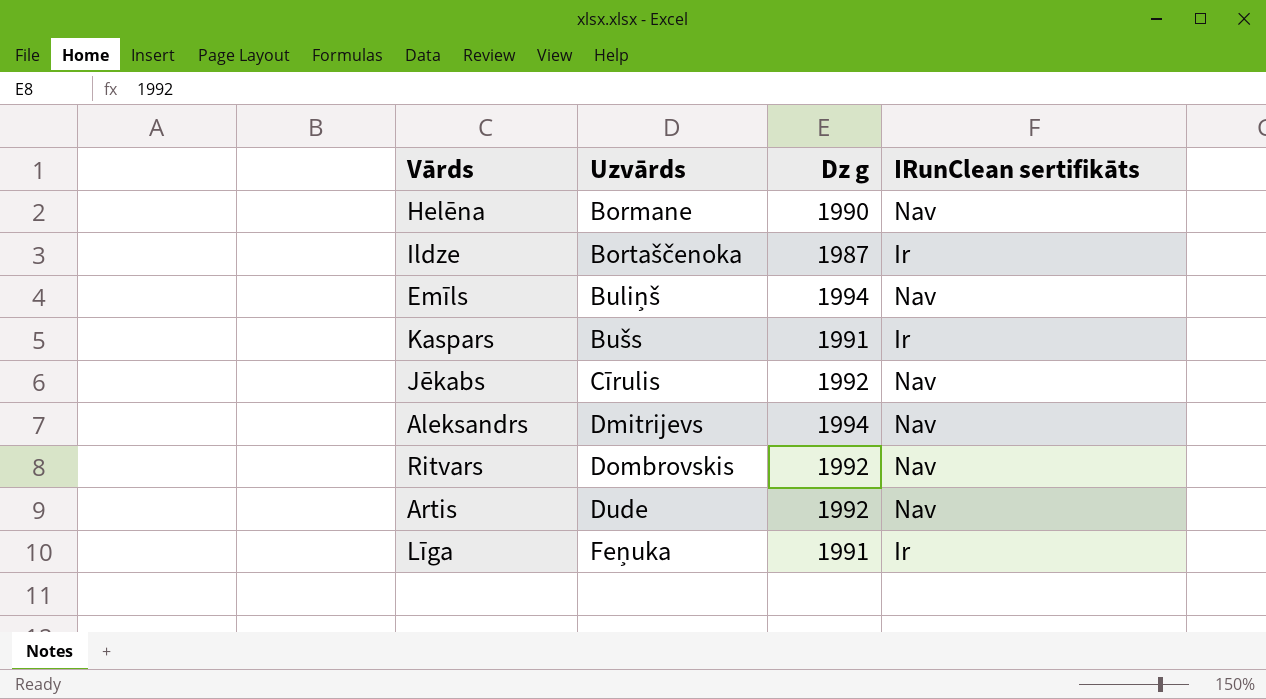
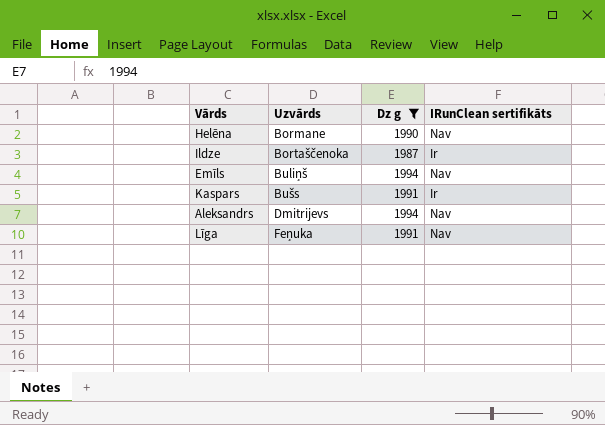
filter: none -> Dz g != 1992
Līga | IRunClean sertifikāts: Ir -> Nav

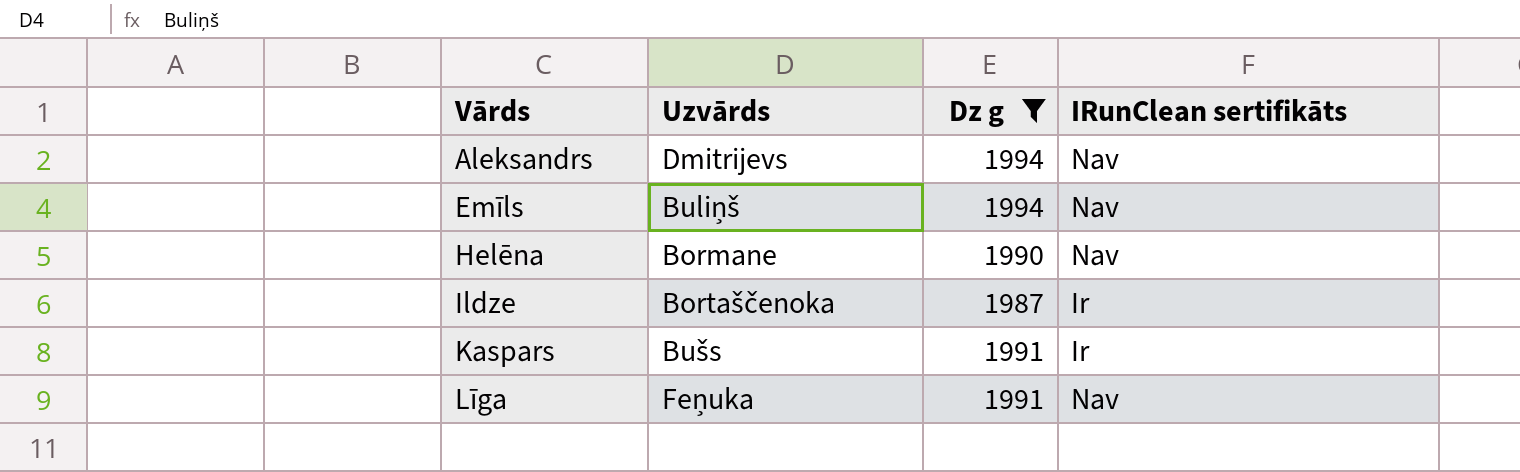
row order: Uzvārds ascending -> Vārds ascending

